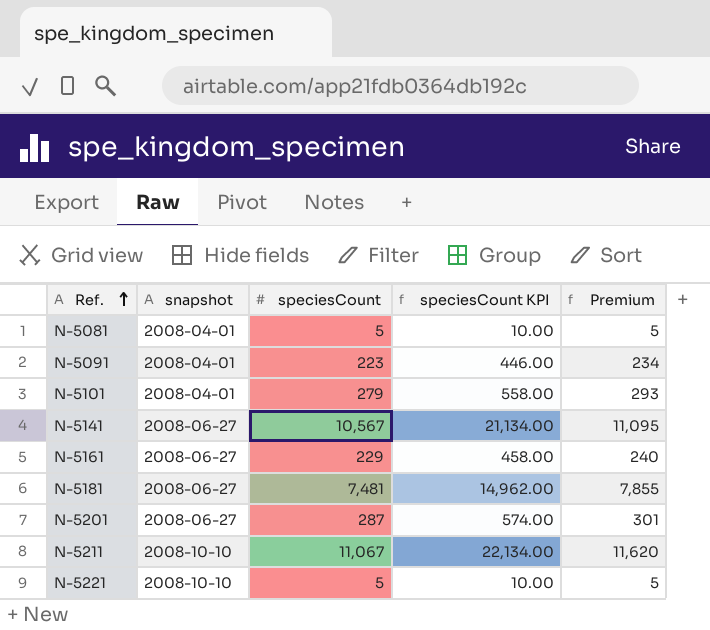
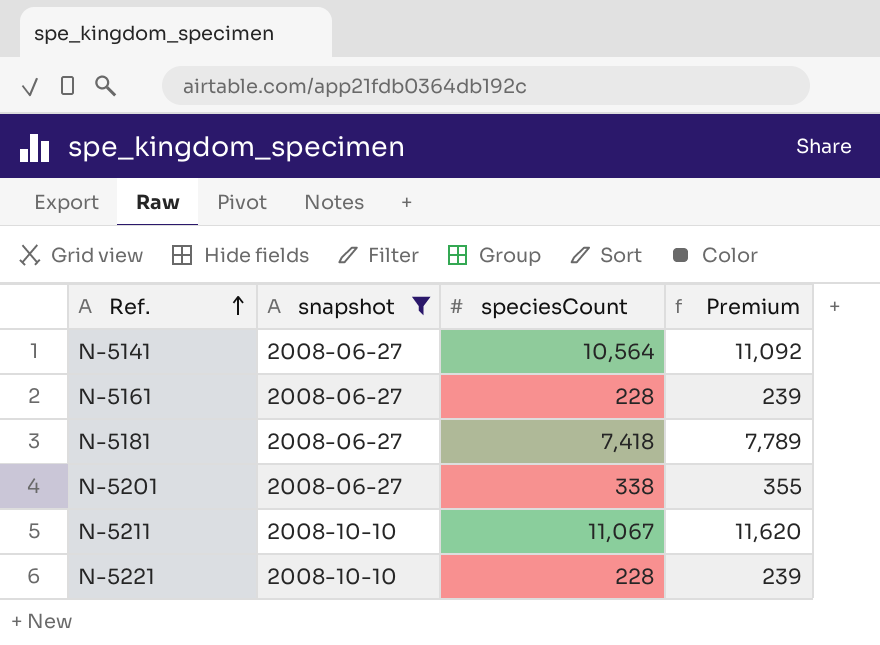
filter: none -> snapshot != 2008-04-01
column speciesCount KPI | formula: [speciesCount] * 2 -> none
N-5141 | speciesCount: 10,567 -> 10,564
N-5141 | Premium: 11,095 -> 11,092
N-5161 | speciesCount: 229 -> 228
N-5161 | Premium: 240 -> 239
N-5181 | speciesCount: 7,481 -> 7,418
N-5181 | Premium: 7,855 -> 7,789
N-5201 | speciesCount: 287 -> 338
N-5201 | Premium: 301 -> 355
N-5221 | speciesCount: 5 -> 228
N-5221 | Premium: 5 -> 239

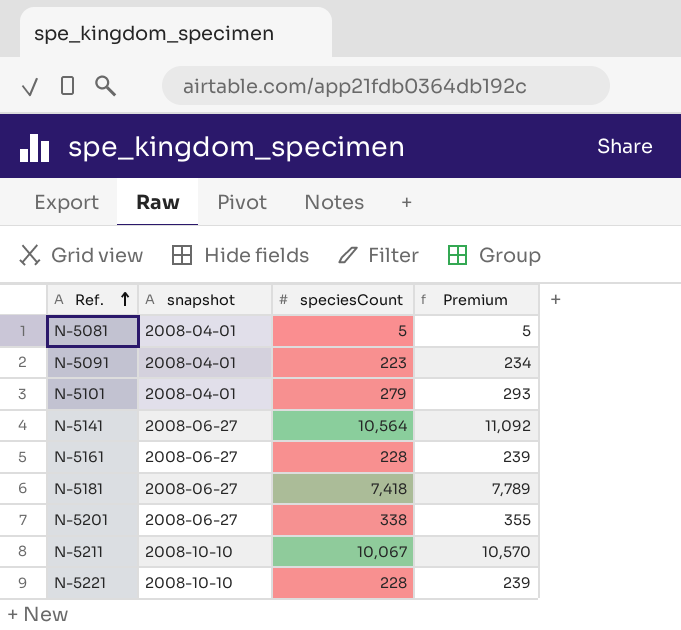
filter: snapshot != 2008-04-01 -> none
N-5211 | speciesCount: 11,067 -> 10,067
N-5211 | Premium: 11,620 -> 10,570

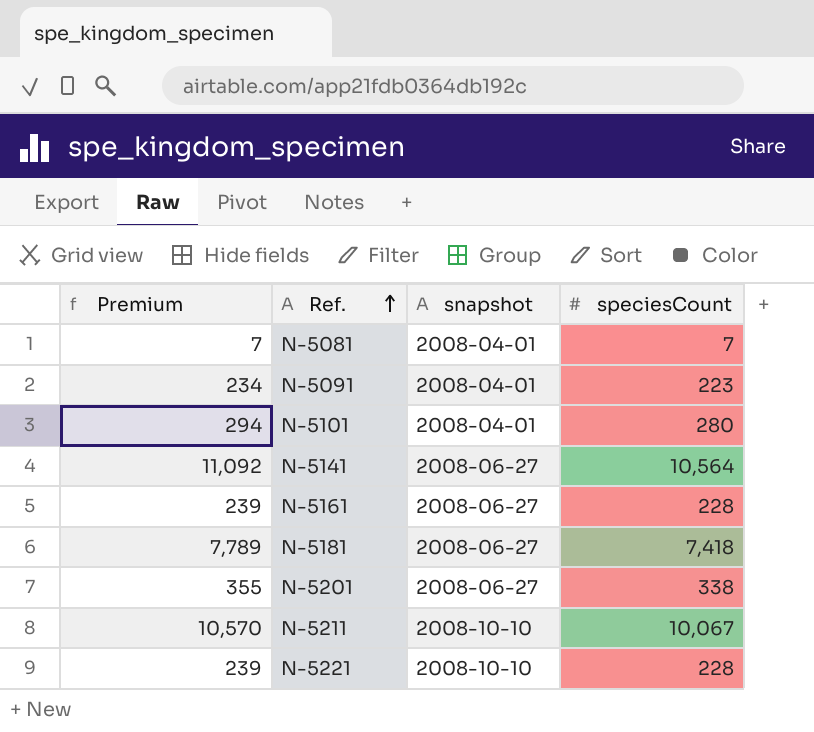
column Premium | position: 4 -> 1
N-5081 | Premium: 5 -> 7
N-5081 | speciesCount: 5 -> 7
N-5101 | Premium: 293 -> 294
N-5101 | speciesCount: 279 -> 280

